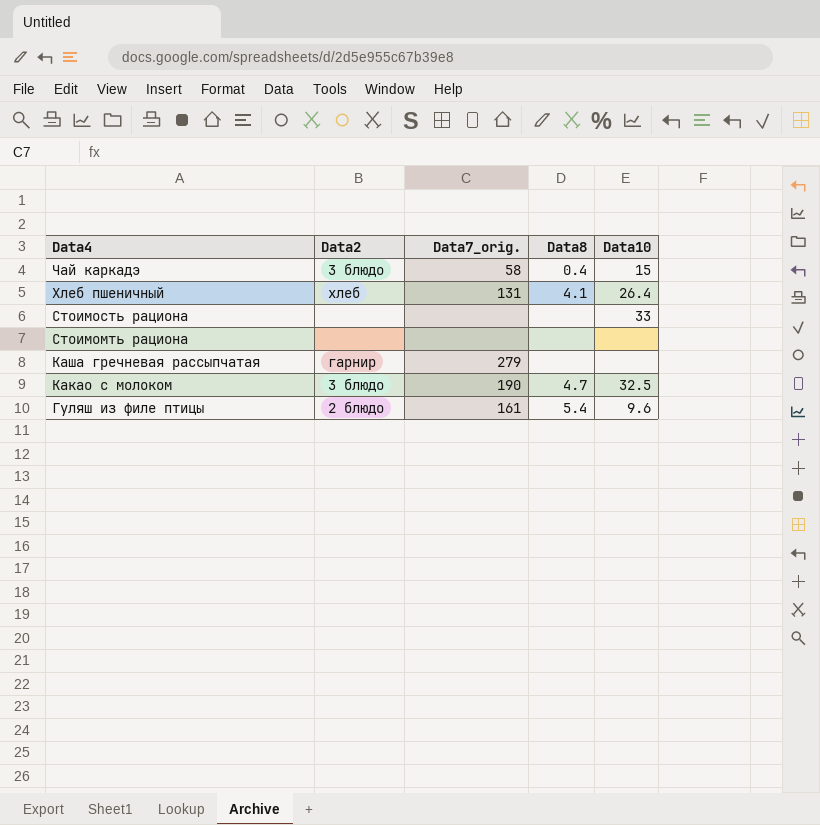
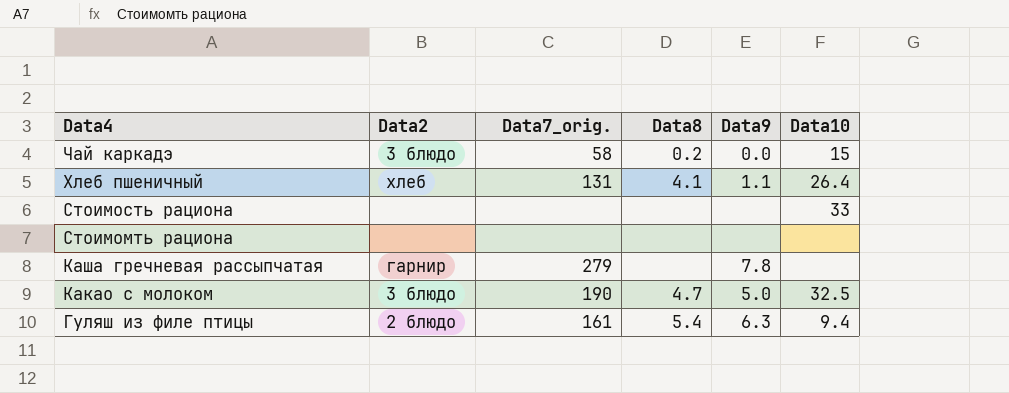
column Data9 | position: none -> 5
Чай каркадэ | Data8: 0.4 -> 0.2
Гуляш из филе птицы | Data10: 9.6 -> 9.4

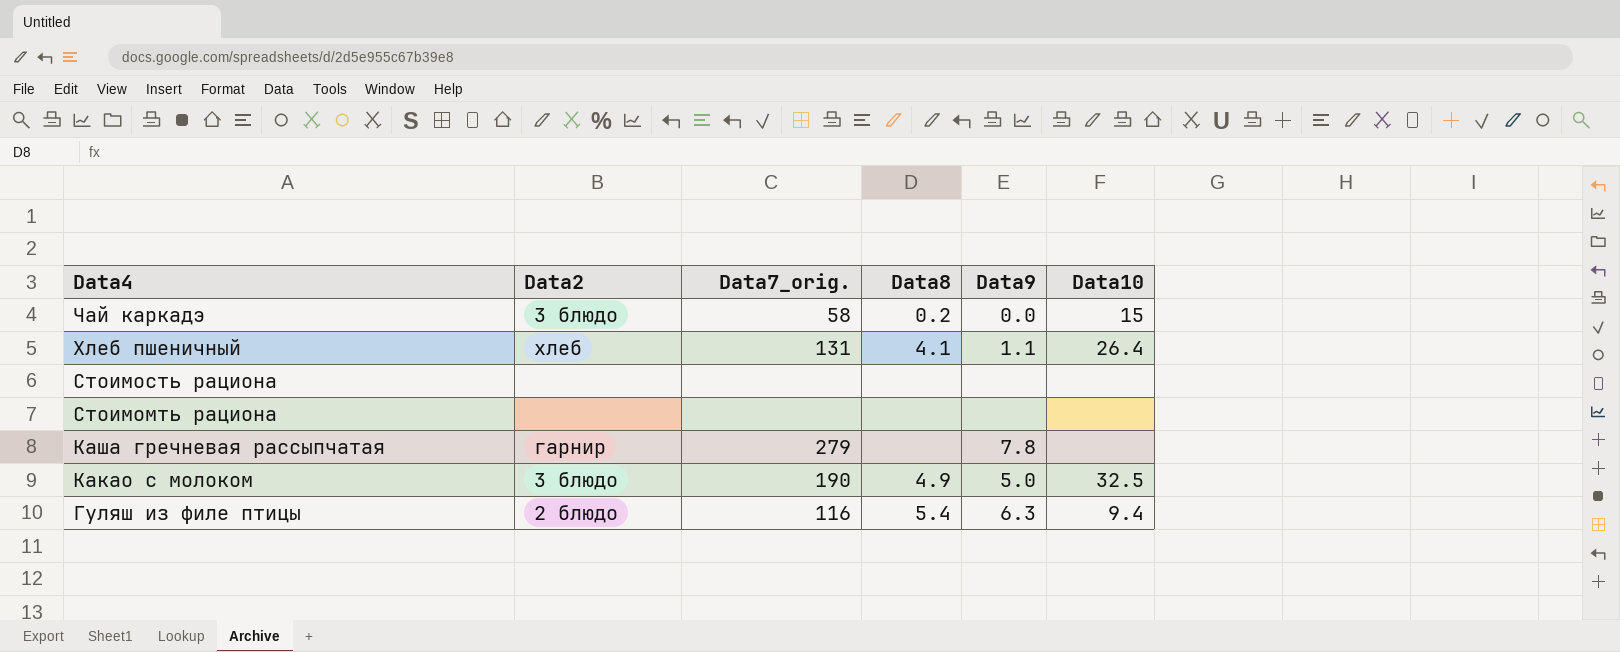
Стоимость рациона | Data10: 33 -> none
Какао с молоком | Data8: 4.7 -> 4.9
Гуляш из филе птицы | Data7_orig.: 161 -> 116

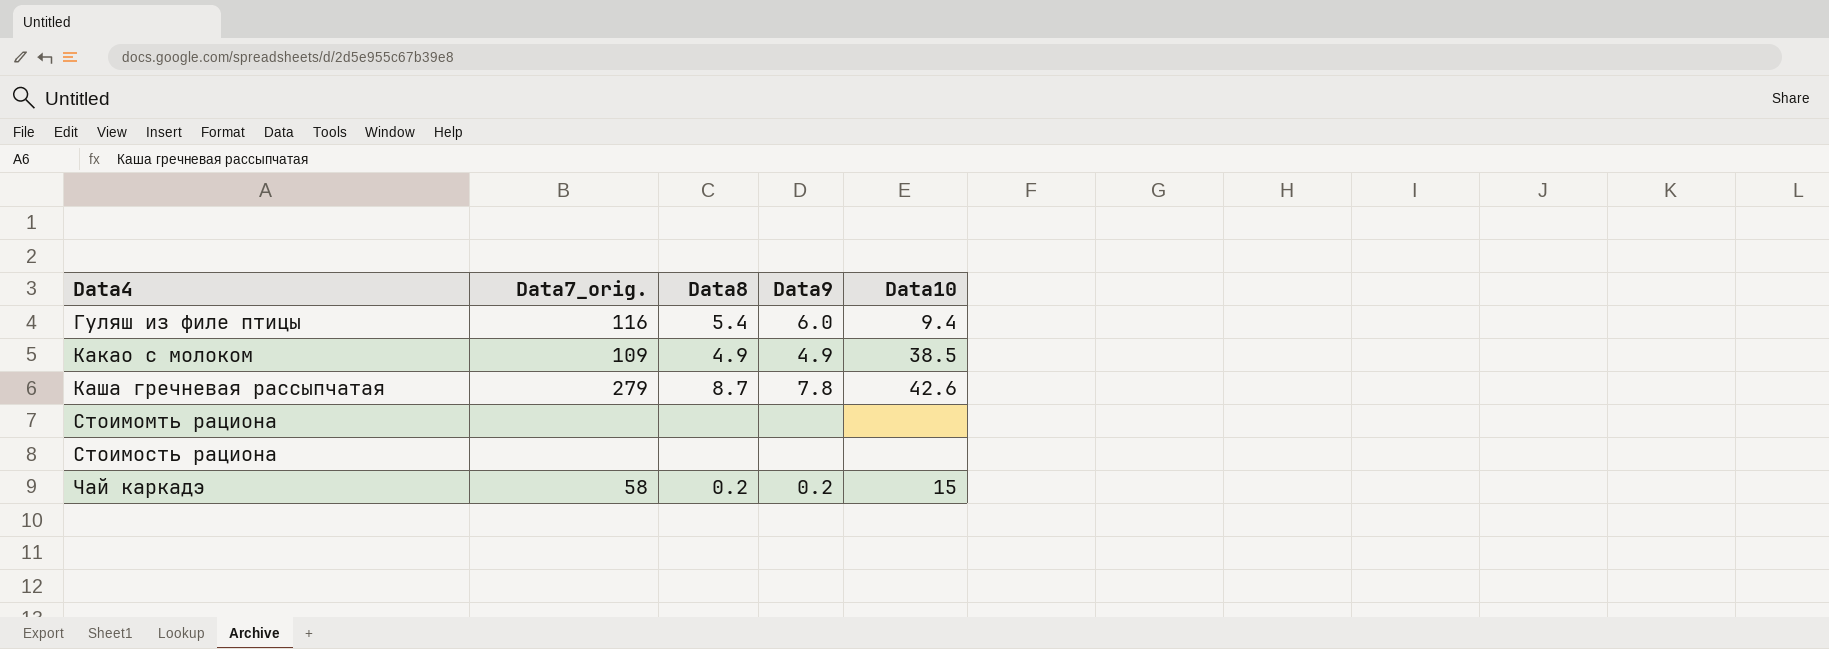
row order: Data4 descending -> Data4 ascending
column Data2 | position: 2 -> none
row Хлеб пшеничный: хлеб | 131 | 4.1 | 1.1 | 26.4 -> none
Гуляш из филе птицы | Data9: 6.3 -> 6.0
Какао с молоком | Data7_orig.: 190 -> 109
Какао с молоком | Data9: 5.0 -> 4.9
Какао с молоком | Data10: 32.5 -> 38.5
Каша гречневая рассыпчатая | Data8: none -> 8.7
Каша гречневая рассыпчатая | Data10: none -> 42.6
Чай каркадэ | Data9: 0.0 -> 0.2

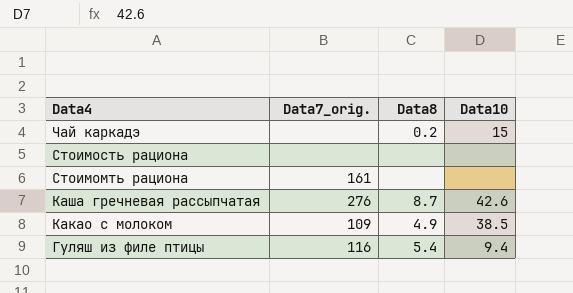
row order: Data4 ascending -> Data4 descending
column Data9 | position: 4 -> none
Чай каркадэ | Data7_orig.: 58 -> none
Стоимомть рациона | Data7_orig.: none -> 161
Каша гречневая рассыпчатая | Data7_orig.: 279 -> 276

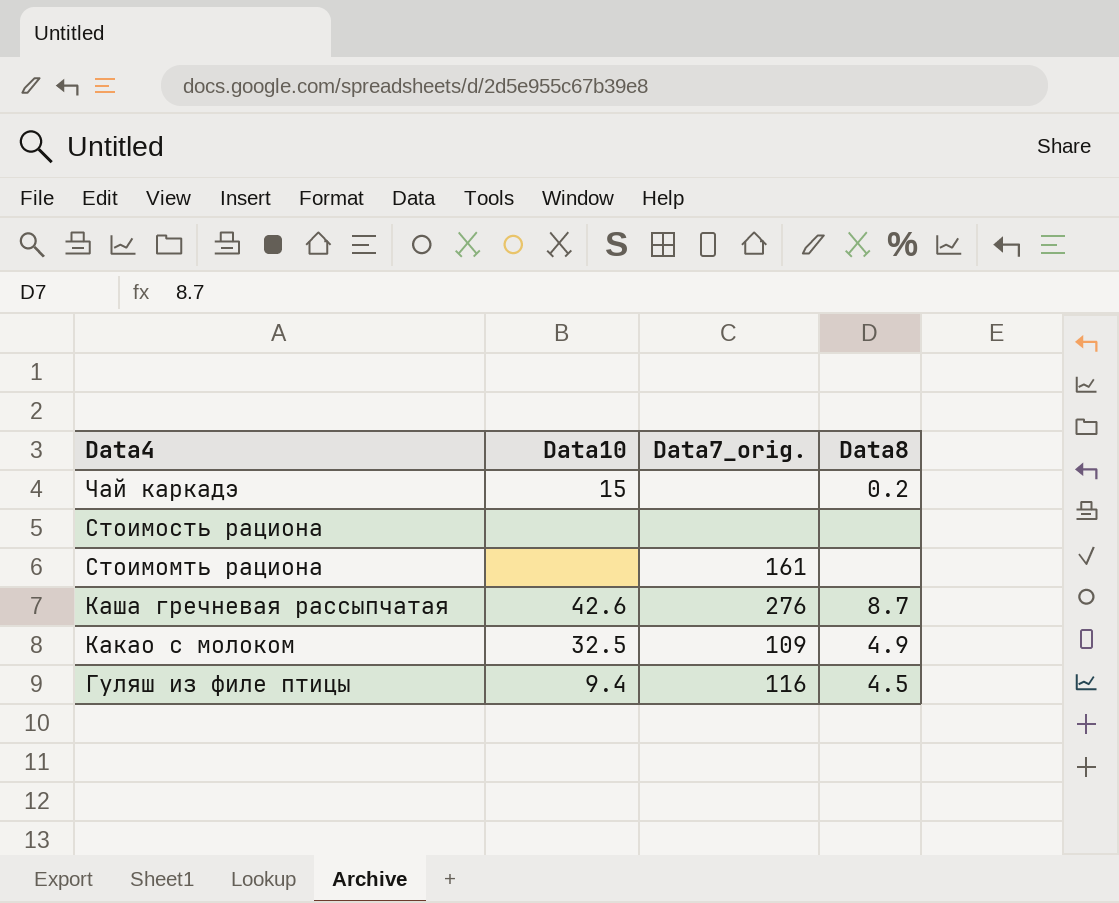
column Data10 | position: 4 -> 2
Какао с молоком | Data10: 38.5 -> 32.5
Гуляш из филе птицы | Data8: 5.4 -> 4.5

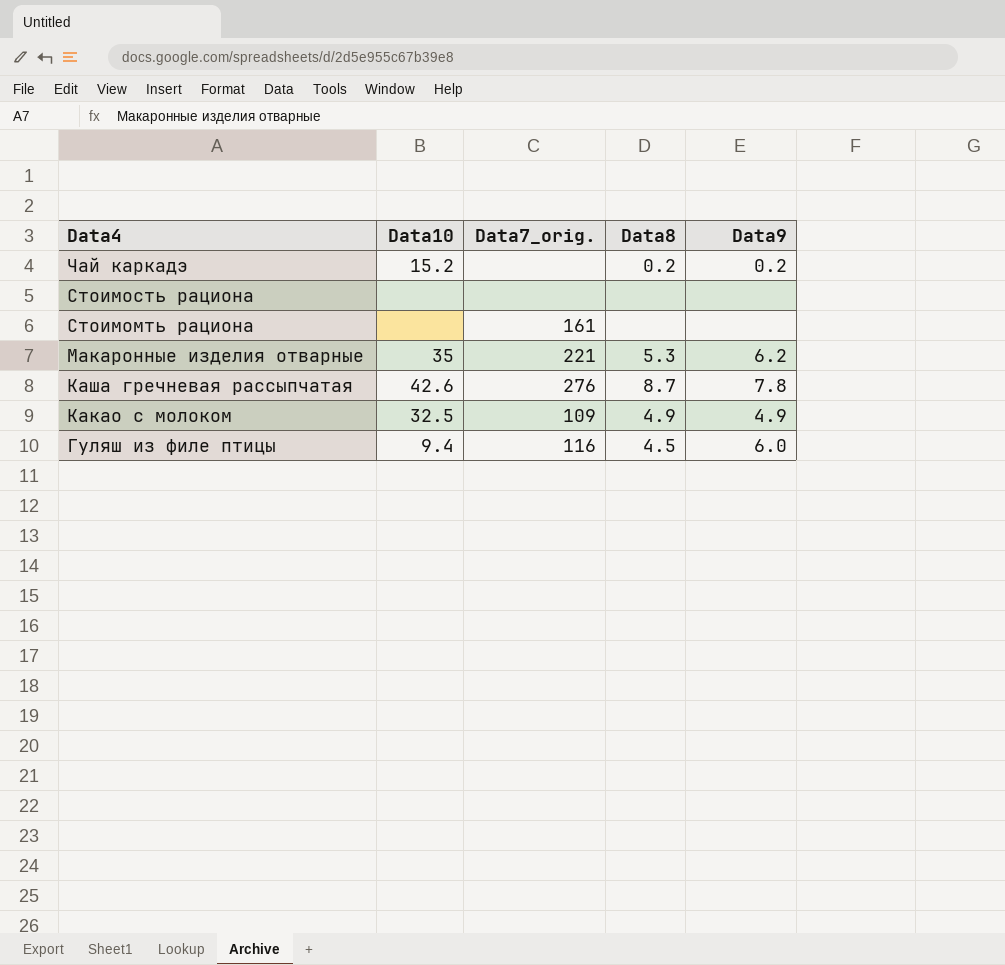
column Data9 | position: none -> 5
Чай каркадэ | Data10: 15 -> 15.2
row Макаронные изделия отварные: none -> 35 | 221 | 5.3 | 6.2

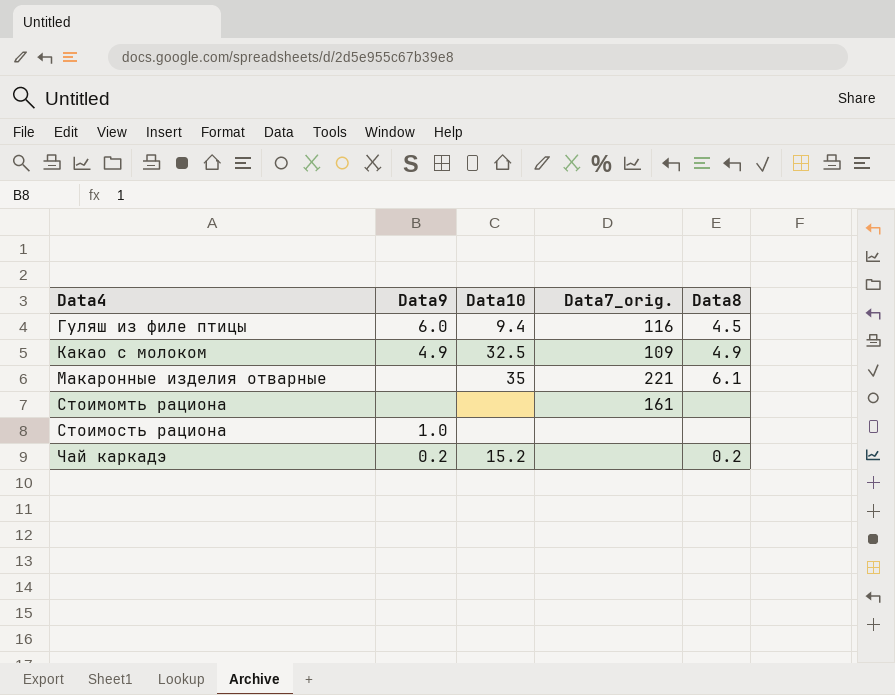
row order: Data4 descending -> Data4 ascending
column Data9 | position: 5 -> 2
row Каша гречневая рассыпчатая: 42.6 | 276 | 8.7 | 7.8 -> none
Макаронные изделия отварные | Data9: 6.2 -> none
Макаронные изделия отварные | Data8: 5.3 -> 6.1
Стоимость рациона | Data9: none -> 1.0

